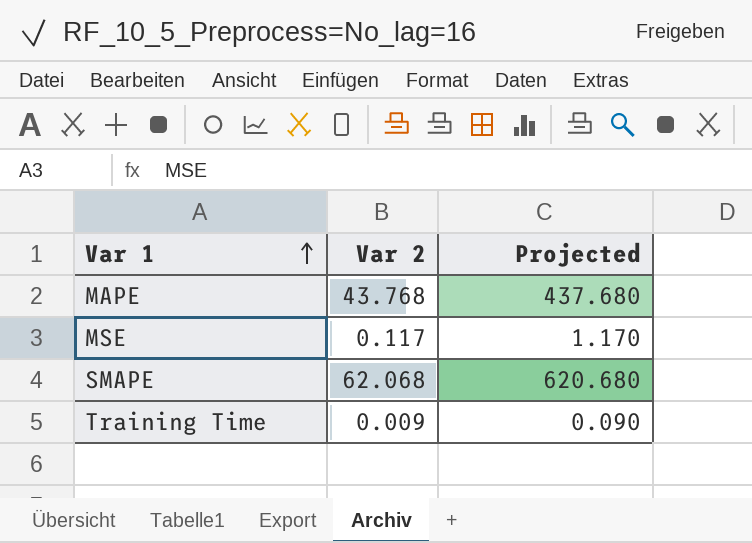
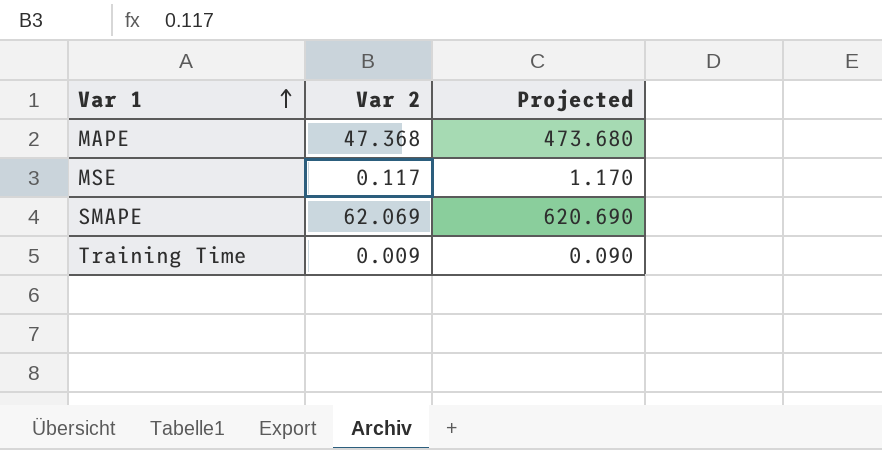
MAPE | Var 2: 43.768 -> 47.368
MAPE | Projected: 437.680 -> 473.680
SMAPE | Var 2: 62.068 -> 62.069
SMAPE | Projected: 620.680 -> 620.690

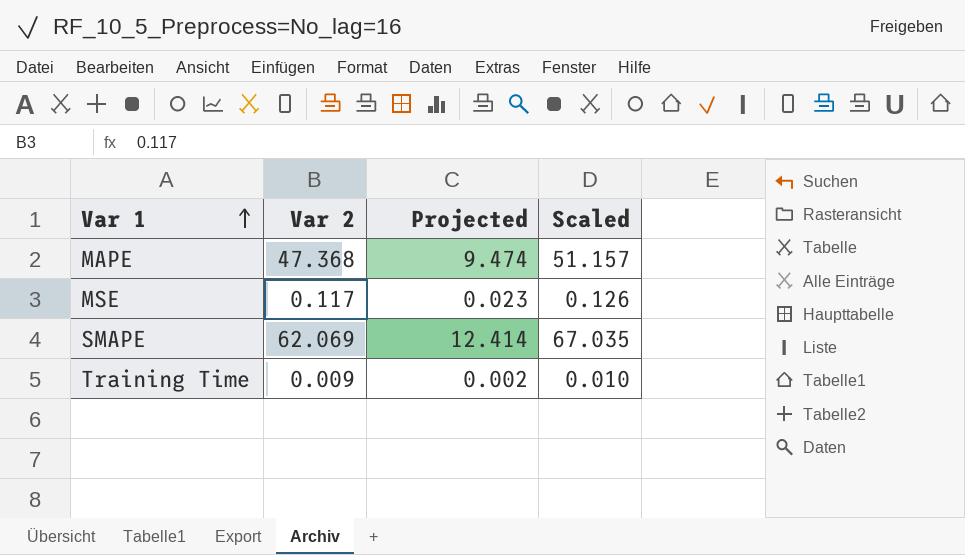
column Projected | formula: [Var 2] * 10 -> [Var 2] * 0.2
column Scaled | formula: none -> [Var 2] * 1.08

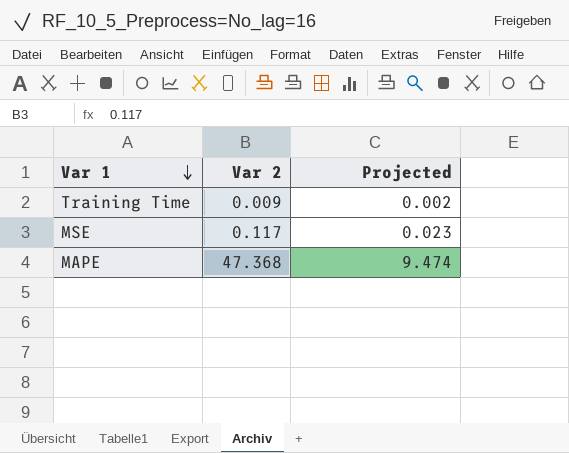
row order: Var 1 ascending -> Var 1 descending
column Scaled | formula: [Var 2] * 1.08 -> none
row SMAPE: 62.069 | 12.414 | 67.035 -> none

